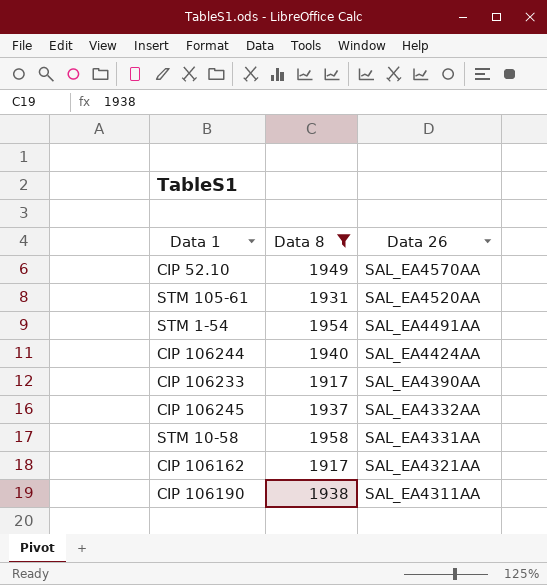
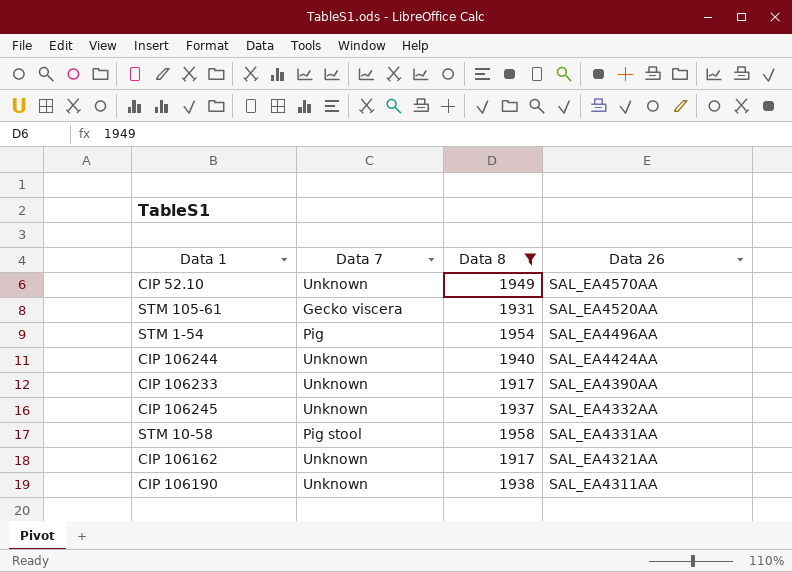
column Data 7 | position: none -> 2
STM 1-54 | Data 26: SAL_EA4491AA -> SAL_EA4496AA

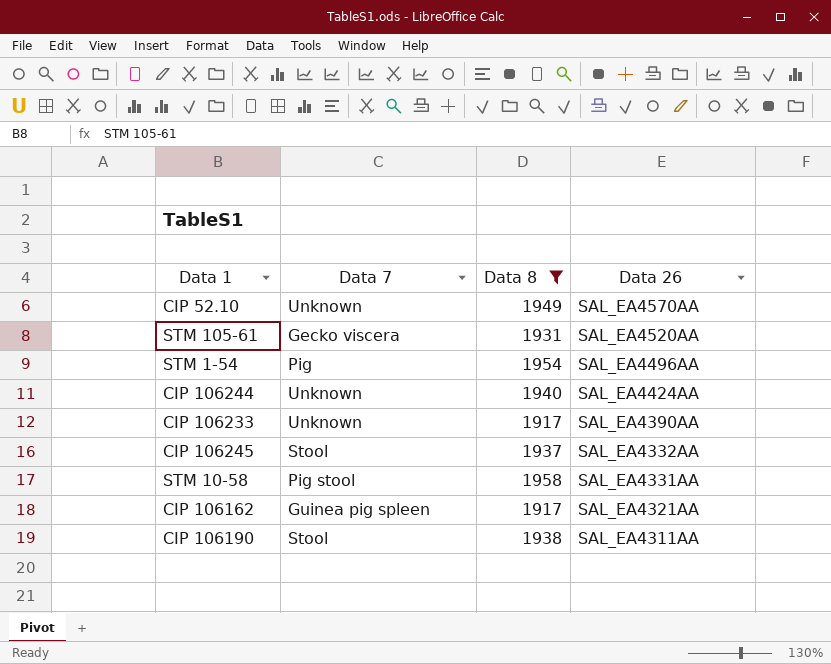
CIP 106245 | Data 7: Unknown -> Stool
CIP 106162 | Data 7: Unknown -> Guinea pig spleen
CIP 106190 | Data 7: Unknown -> Stool

